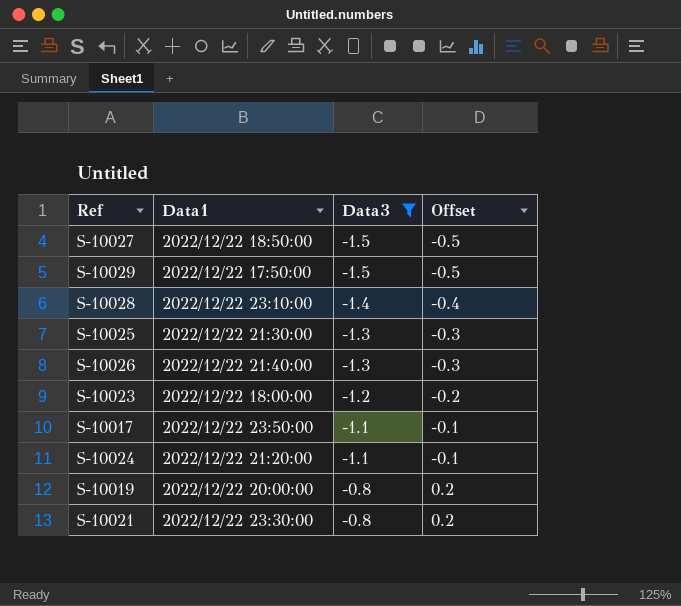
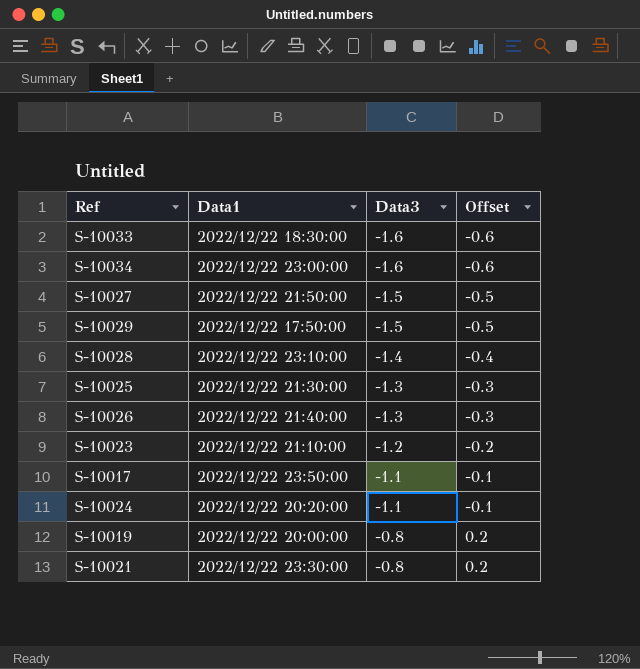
filter: Data3 != -1.6 -> none
S-10027 | Data1: 2022/12/22 18:50:00 -> 2022/12/22 21:50:00
S-10023 | Data1: 2022/12/22 18:00:00 -> 2022/12/22 21:10:00
S-10024 | Data1: 2022/12/22 21:20:00 -> 2022/12/22 20:20:00

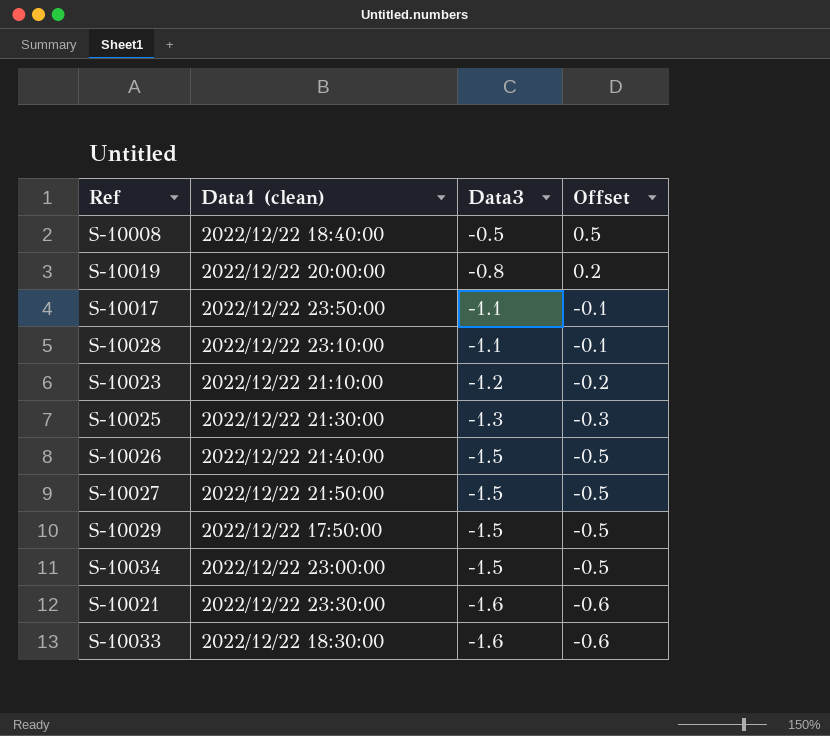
row order: Data3 ascending -> Data3 descending
column name: Data1 -> Data1 (clean)
row S-10024: 2022/12/22 20:20:00 | -1.1 | -0.1 -> none
row S-10008: none -> 2022/12/22 18:40:00 | -0.5 | 0.5
S-10028 | Data3: -1.4 -> -1.1
S-10028 | Offset: -0.4 -> -0.1
S-10026 | Data3: -1.3 -> -1.5
S-10026 | Offset: -0.3 -> -0.5
S-10034 | Data3: -1.6 -> -1.5
S-10034 | Offset: -0.6 -> -0.5
S-10021 | Data3: -0.8 -> -1.6
S-10021 | Offset: 0.2 -> -0.6

